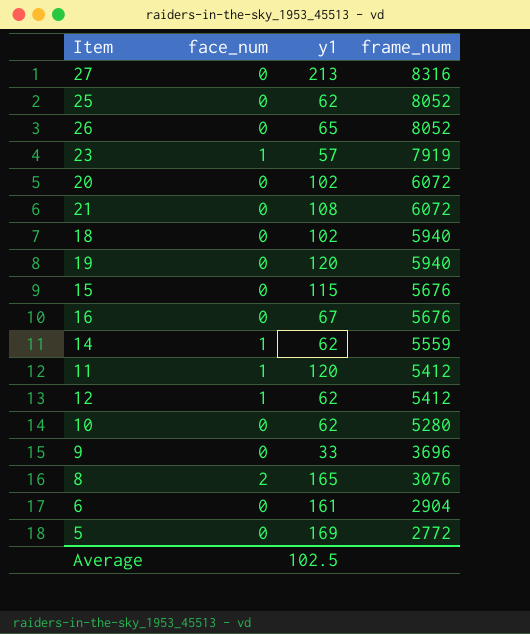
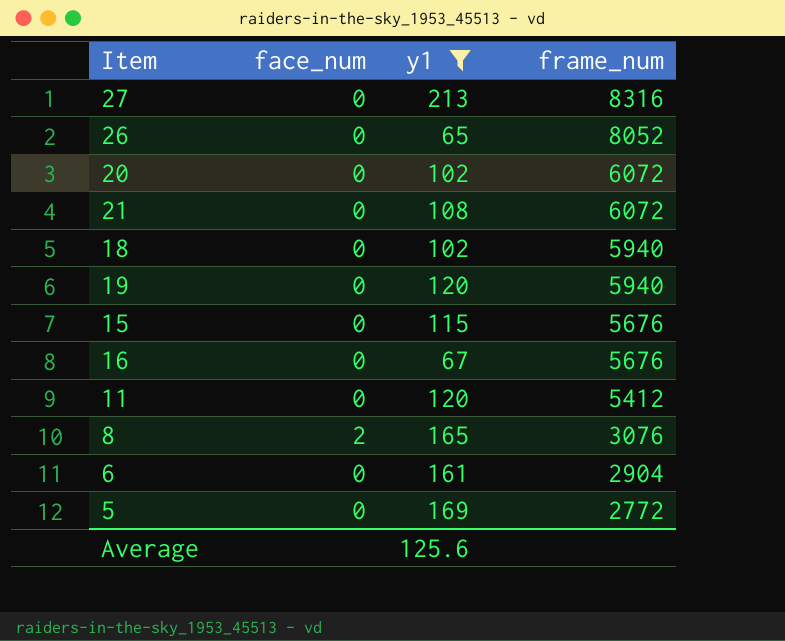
filter: none -> y1 >= 65
11 | face_num: 1 -> 0
Average | y1: 102.5 -> 125.6

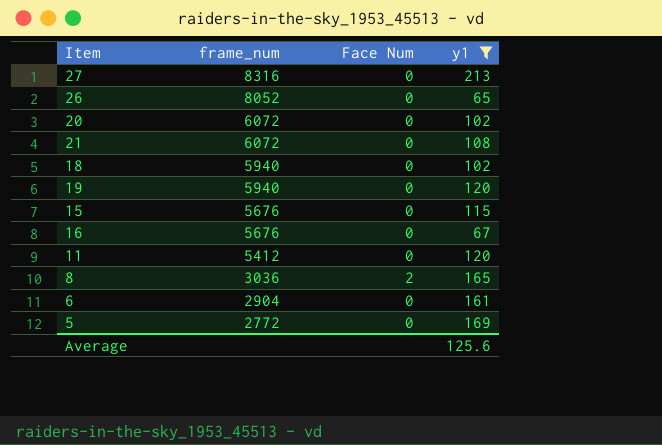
column frame_num | position: 4 -> 2
column name: face_num -> Face Num
8 | frame_num: 3076 -> 3036

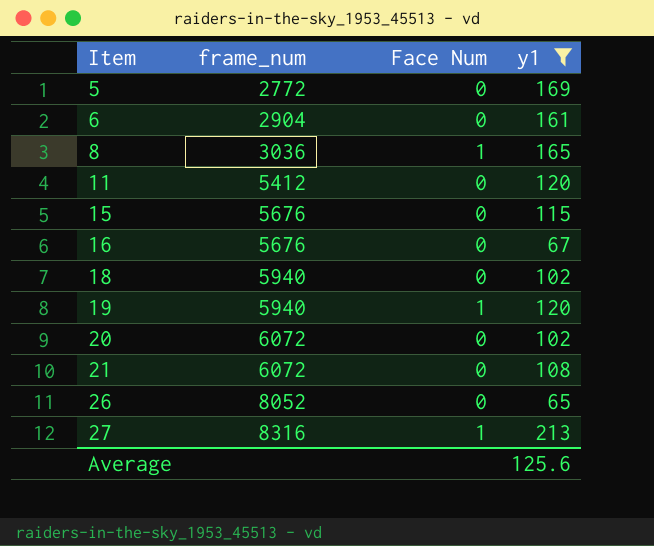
row order: frame_num descending -> Item ascending
8 | Face Num: 2 -> 1
19 | Face Num: 0 -> 1
27 | Face Num: 0 -> 1

